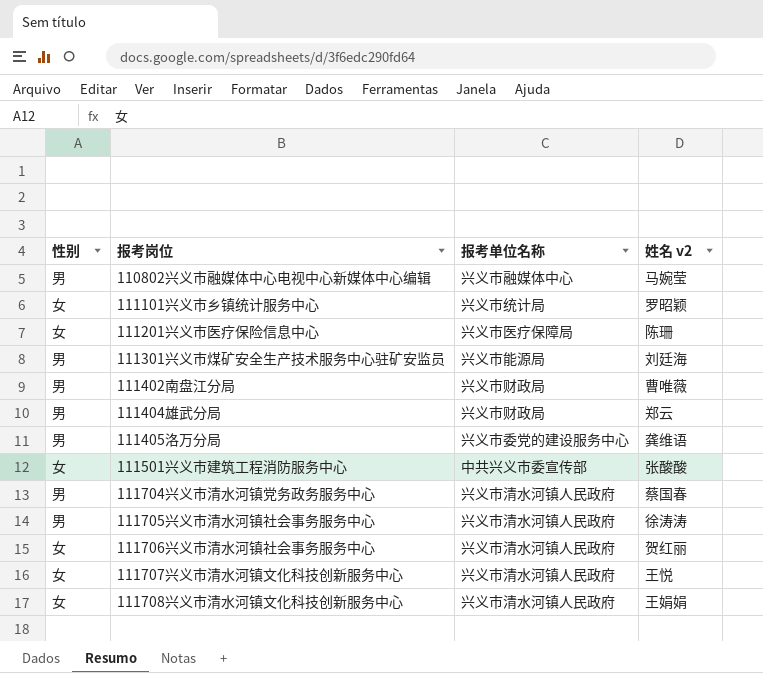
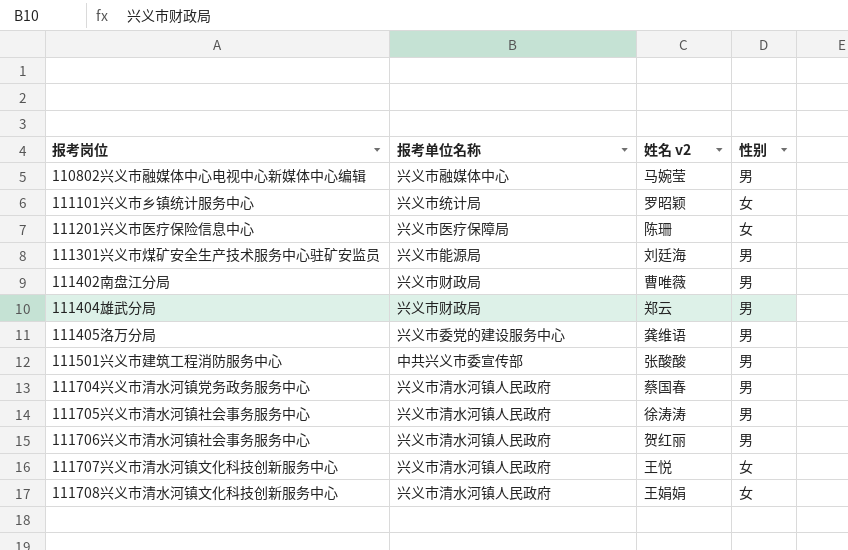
column 性别 | position: 1 -> 4
111501兴义市建筑工程消防服务中心 | 性别: 女 -> 男
111706兴义市清水河镇社会事务服务中心 | 性别: 女 -> 男

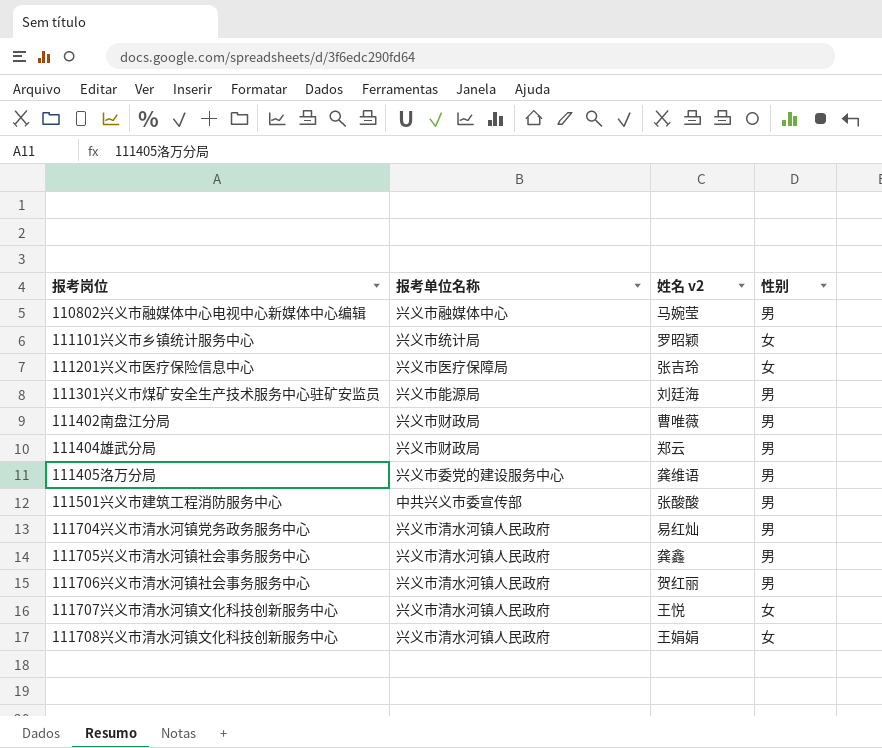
111201兴义市医疗保险信息中心 | 姓名 v2: 陈珊 -> 张吉玲
111704兴义市清水河镇党务政务服务中心 | 姓名 v2: 蔡国春 -> 易红灿
111705兴义市清水河镇社会事务服务中心 | 姓名 v2: 徐涛涛 -> 龚鑫

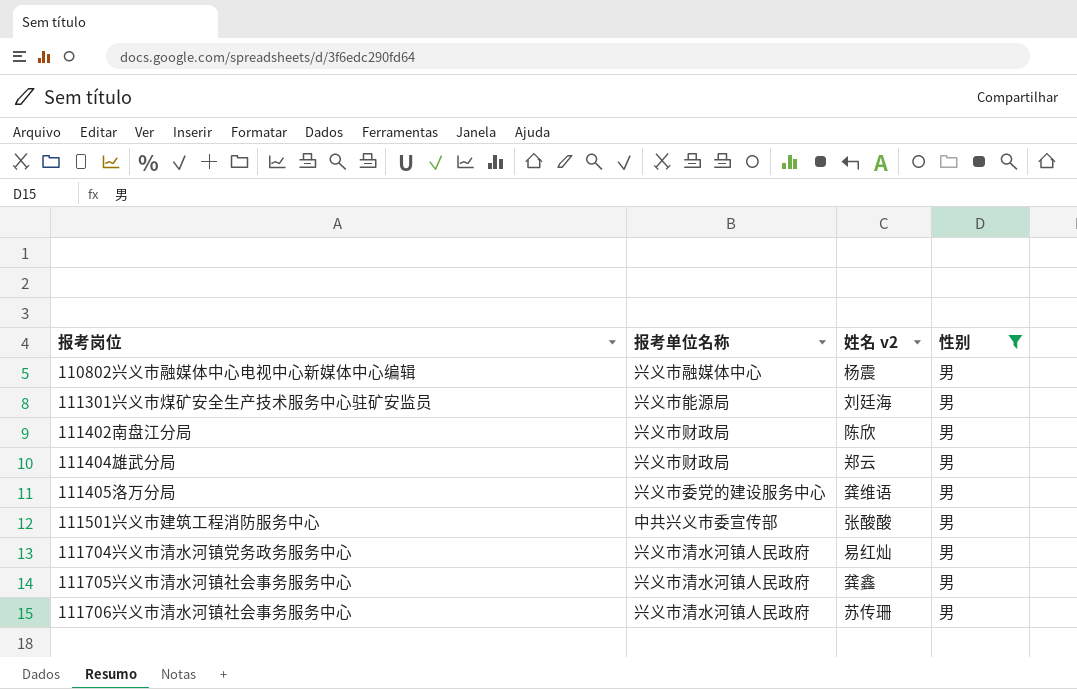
filter: none -> 性别 = 男
110802兴义市融媒体中心电视中心新媒体中心编辑 | 姓名 v2: 马婉莹 -> 杨震
111402南盘江分局 | 姓名 v2: 曹唯薇 -> 陈欣
111706兴义市清水河镇社会事务服务中心 | 姓名 v2: 贺红丽 -> 苏传珊

